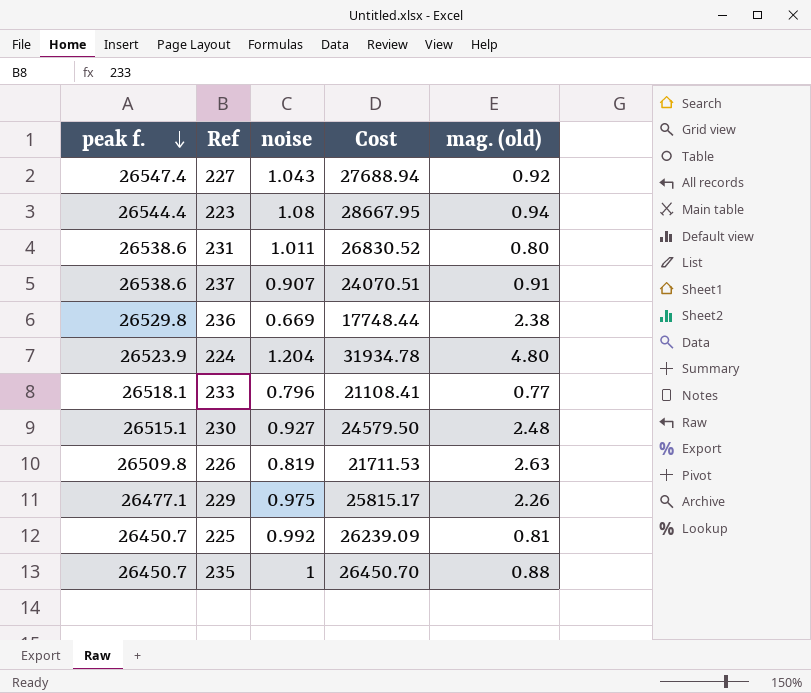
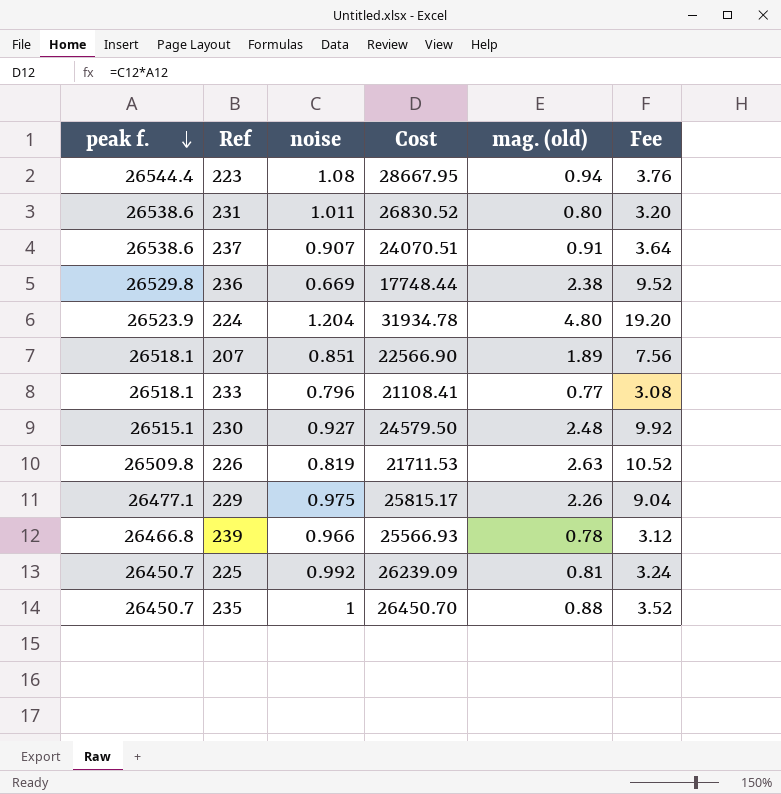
column Fee | formula: none -> [mag. (old)] * 4
row 227: 26547.4 | 1.043 | 27688.94 | 0.92 -> none
row 207: none -> 26518.1 | 0.851 | 22566.90 | 1.89 | 7.56
row 239: none -> 26466.8 | 0.966 | 25566.93 | 0.78 | 3.12

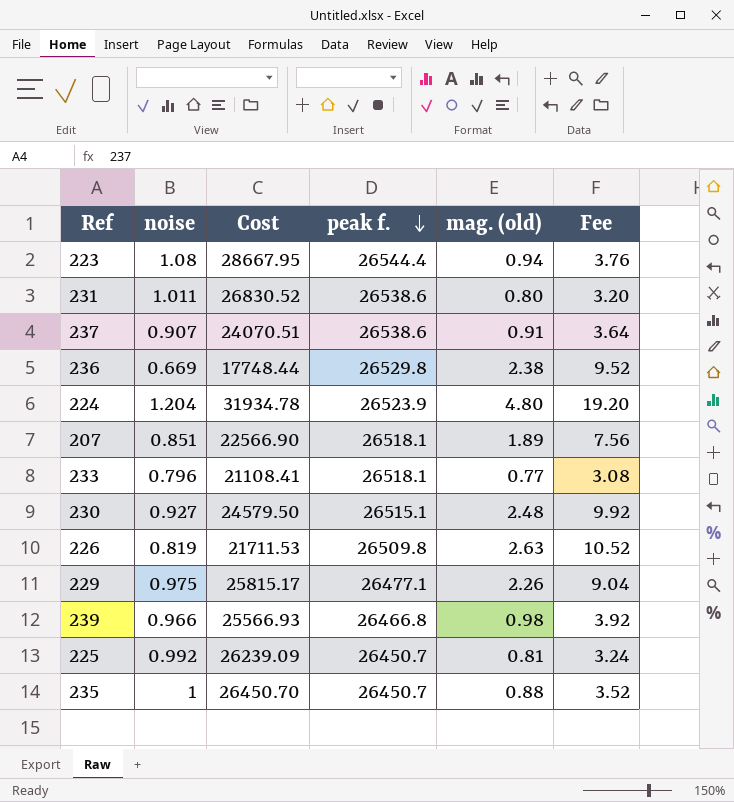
column peak f. | position: 1 -> 4
239 | mag. (old): 0.78 -> 0.98
239 | Fee: 3.12 -> 3.92

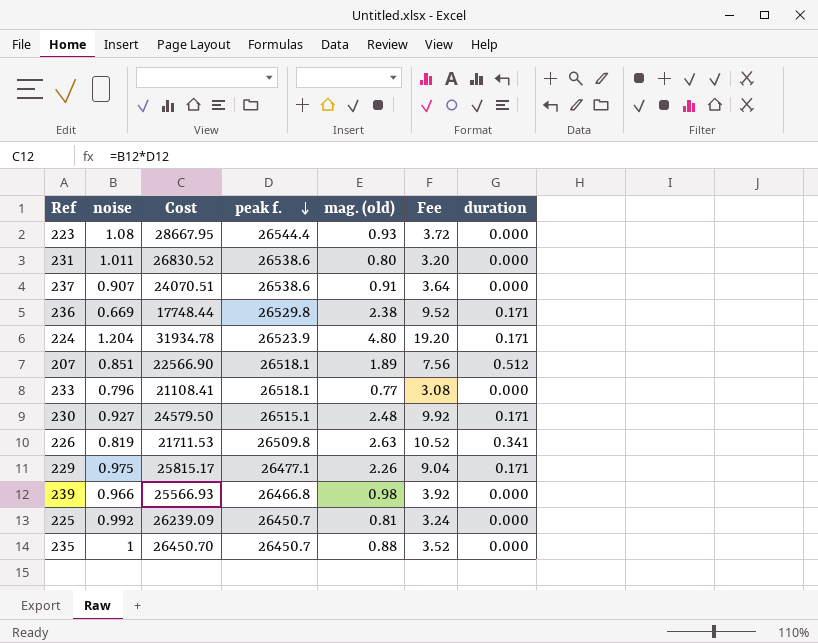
column duration | position: none -> 7
223 | mag. (old): 0.94 -> 0.93
223 | Fee: 3.76 -> 3.72

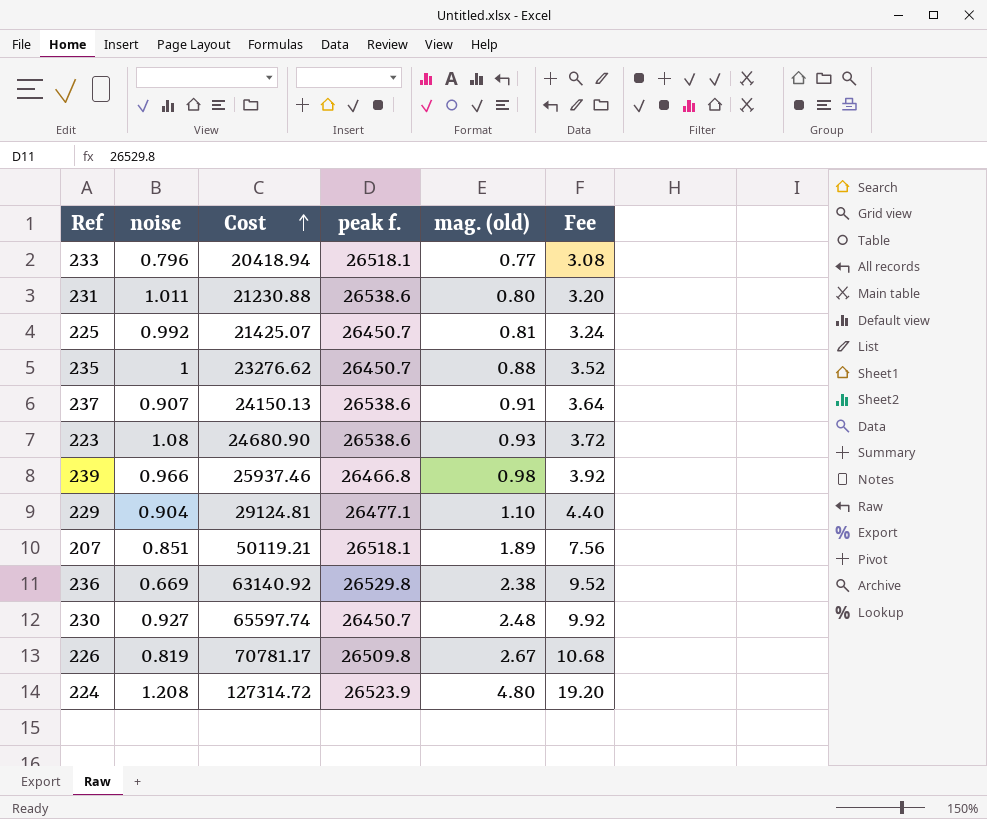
row order: peak f. descending -> Cost ascending
column duration | position: 7 -> none
column Cost | formula: [noise] * [peak f.] -> [peak f.] * [mag. (old)]
223 | peak f.: 26544.4 -> 26538.6
229 | noise: 0.975 -> 0.904
229 | mag. (old): 2.26 -> 1.10
229 | Fee: 9.04 -> 4.40
230 | peak f.: 26515.1 -> 26450.7
226 | mag. (old): 2.63 -> 2.67
226 | Fee: 10.52 -> 10.68
224 | noise: 1.204 -> 1.208

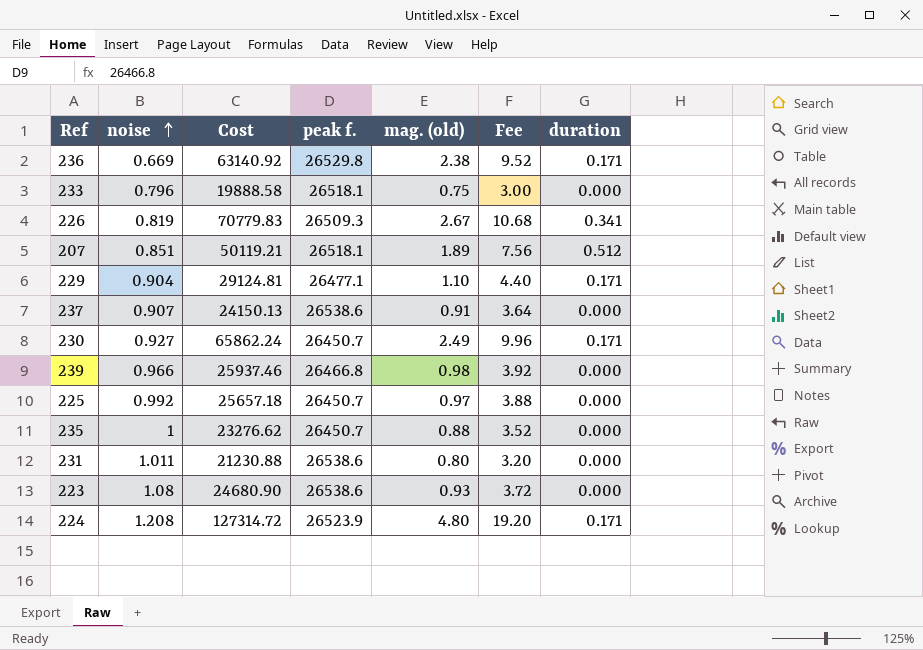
row order: Cost ascending -> noise ascending
column duration | position: none -> 7
233 | Cost: 20418.94 -> 19888.58
233 | mag. (old): 0.77 -> 0.75
233 | Fee: 3.08 -> 3.00
226 | Cost: 70781.17 -> 70779.83
226 | peak f.: 26509.8 -> 26509.3
230 | Cost: 65597.74 -> 65862.24
230 | mag. (old): 2.48 -> 2.49
230 | Fee: 9.92 -> 9.96
225 | Cost: 21425.07 -> 25657.18
225 | mag. (old): 0.81 -> 0.97
225 | Fee: 3.24 -> 3.88

